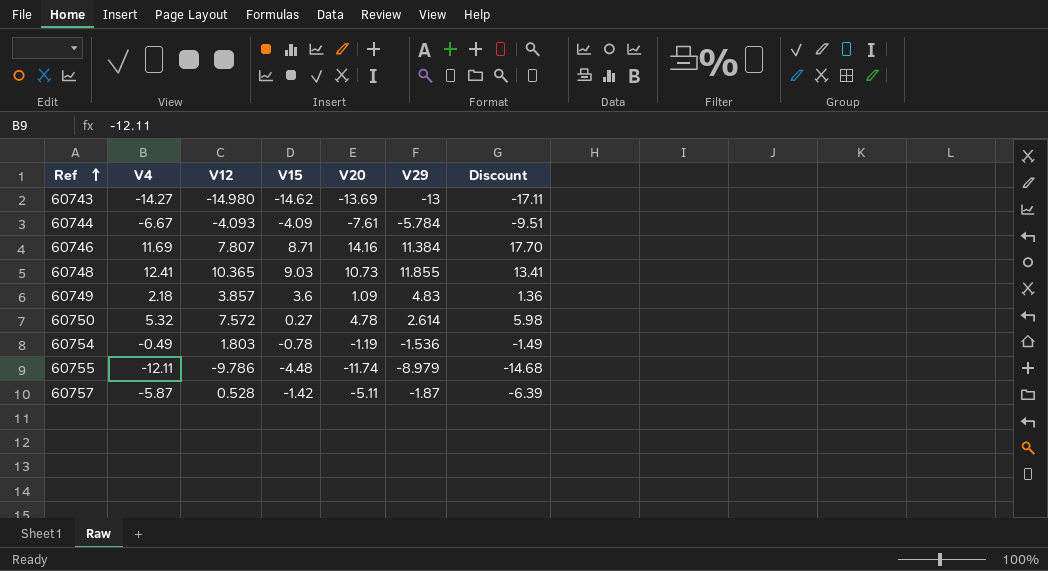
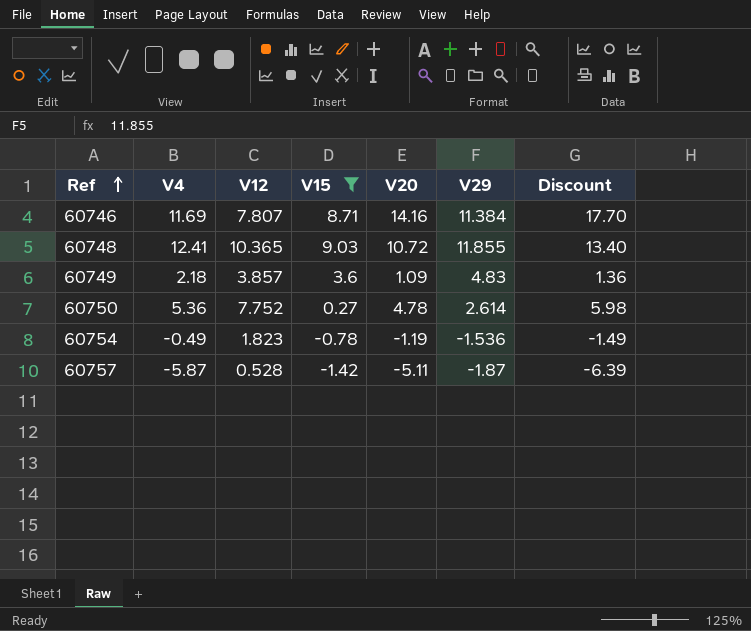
filter: none -> V15 >= -1.42
60748 | V20: 10.73 -> 10.72
60748 | Discount: 13.41 -> 13.40
60750 | V4: 5.32 -> 5.36
60750 | V12: 7.572 -> 7.752
60754 | V12: 1.803 -> 1.823

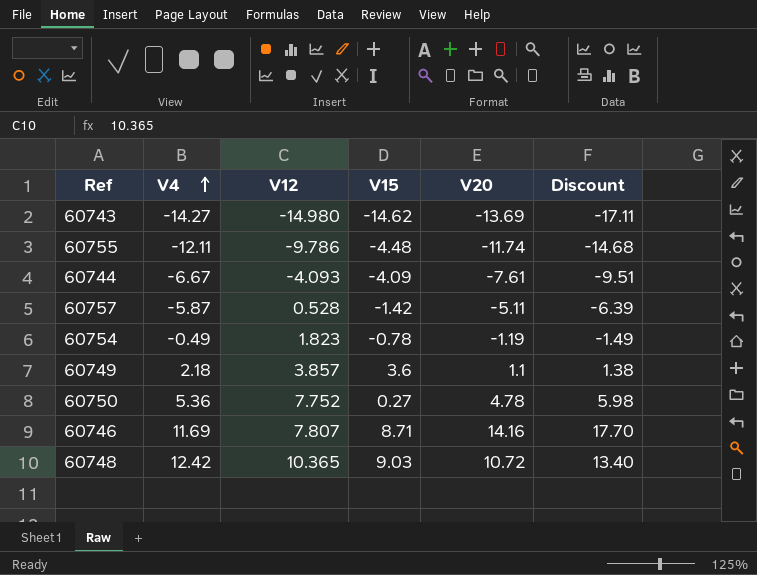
filter: V15 >= -1.42 -> none
row order: Ref ascending -> V4 ascending
column V29 | position: 6 -> none
60749 | V20: 1.09 -> 1.1
60749 | Discount: 1.36 -> 1.38
60748 | V4: 12.41 -> 12.42

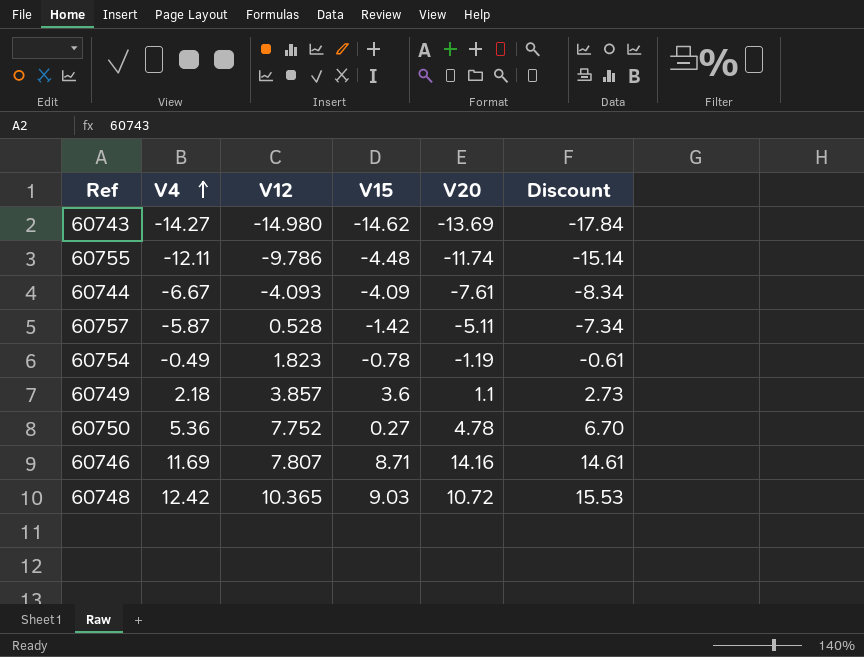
column Discount | formula: [V20] * 1.25 -> [V4] * 1.25

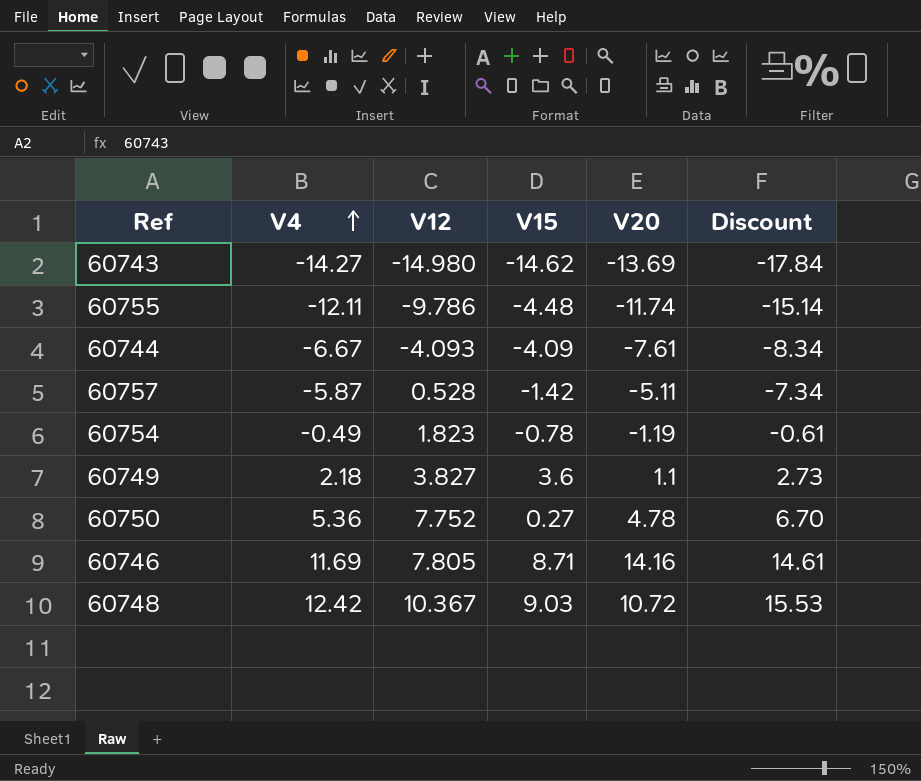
60749 | V12: 3.857 -> 3.827
60746 | V12: 7.807 -> 7.805
60748 | V12: 10.365 -> 10.367

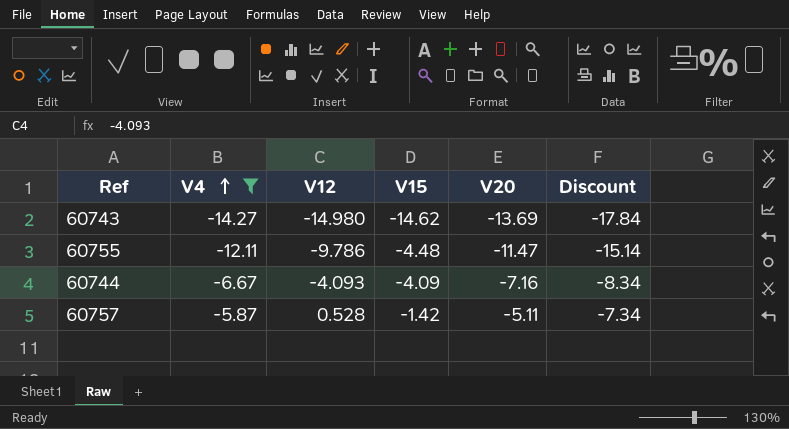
filter: none -> V4 <= -5.87
60755 | V20: -11.74 -> -11.47
60744 | V20: -7.61 -> -7.16

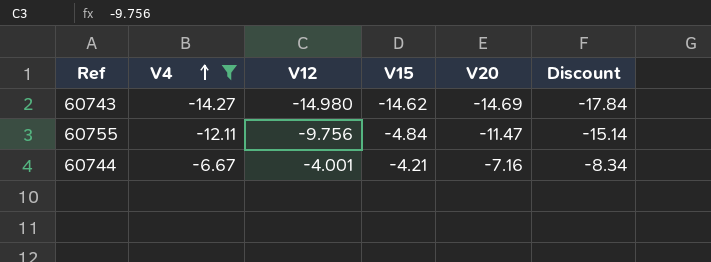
row 60757: -5.87 | 0.528 | -1.42 | -5.11 | -7.34 -> none
60743 | V20: -13.69 -> -14.69
60755 | V12: -9.786 -> -9.756
60755 | V15: -4.48 -> -4.84
60744 | V12: -4.093 -> -4.001
60744 | V15: -4.09 -> -4.21

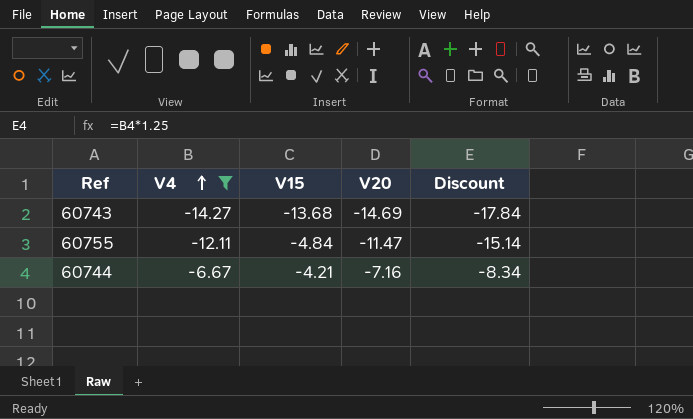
column V12 | position: 3 -> none
60743 | V15: -14.62 -> -13.68

